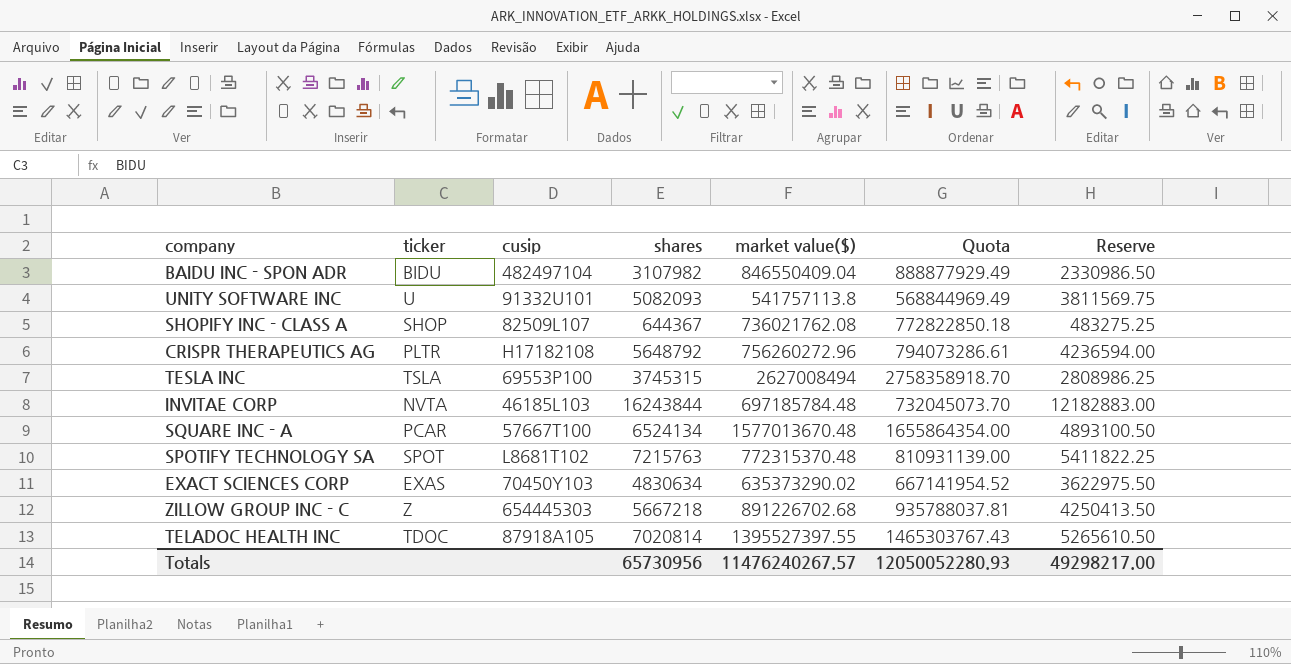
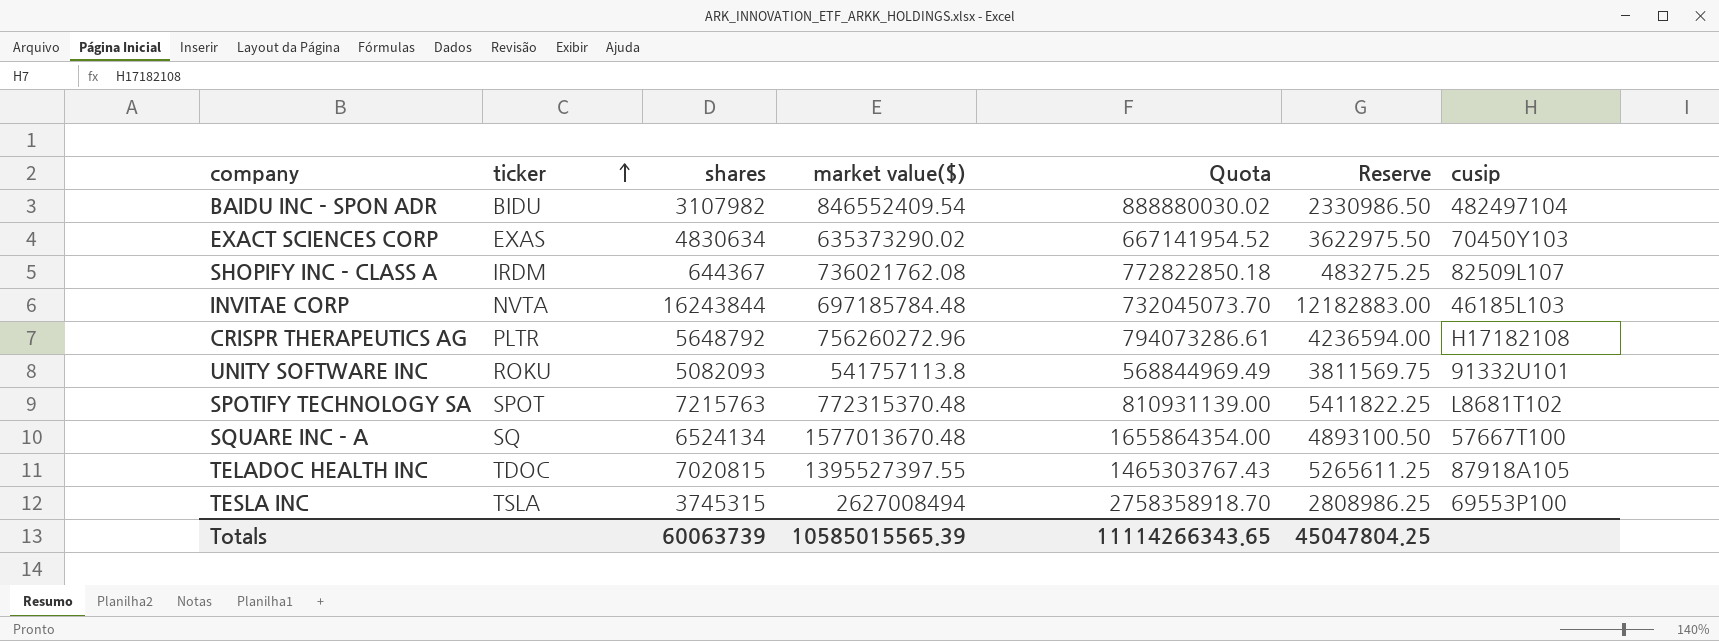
row order: none -> ticker ascending
column cusip | position: 3 -> 7
row ZILLOW GROUP INC - C: Z | 654445303 | 5667218 | 891226702.68 | 935788037.81 | 4250413.50 -> none
BAIDU INC - SPON ADR | market value($): 846550409.04 -> 846552409.54
BAIDU INC - SPON ADR | Quota: 888877929.49 -> 888880030.02
SHOPIFY INC - CLASS A | ticker: SHOP -> IRDM
UNITY SOFTWARE INC | ticker: U -> ROKU
SQUARE INC - A | ticker: PCAR -> SQ
TELADOC HEALTH INC | shares: 7020814 -> 7020815
TELADOC HEALTH INC | Reserve: 5265610.50 -> 5265611.25
Totals | shares: 65730956 -> 60063739
Totals | market value($): 11476240267.57 -> 10585015565.39
Totals | Quota: 12050052280.93 -> 11114266343.65
Totals | Reserve: 49298217.00 -> 45047804.25

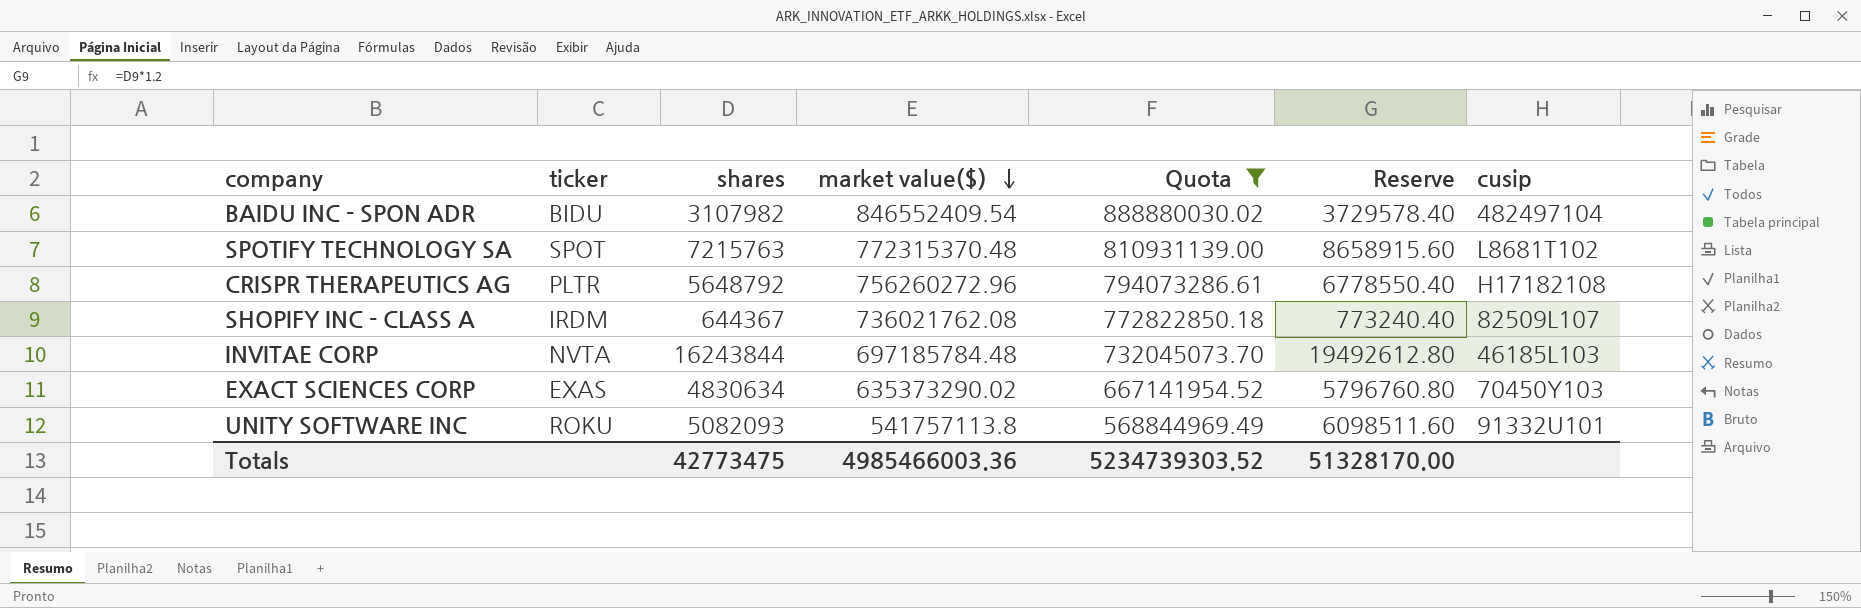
filter: none -> Quota <= 888880030.02
row order: ticker ascending -> market value($) descending
column Reserve | formula: [shares] * 0.75 -> [shares] * 1.2
Totals | shares: 60063739 -> 42773475
Totals | market value($): 10585015565.39 -> 4985466003.36
Totals | Quota: 11114266343.65 -> 5234739303.52
Totals | Reserve: 45047804.25 -> 51328170.00

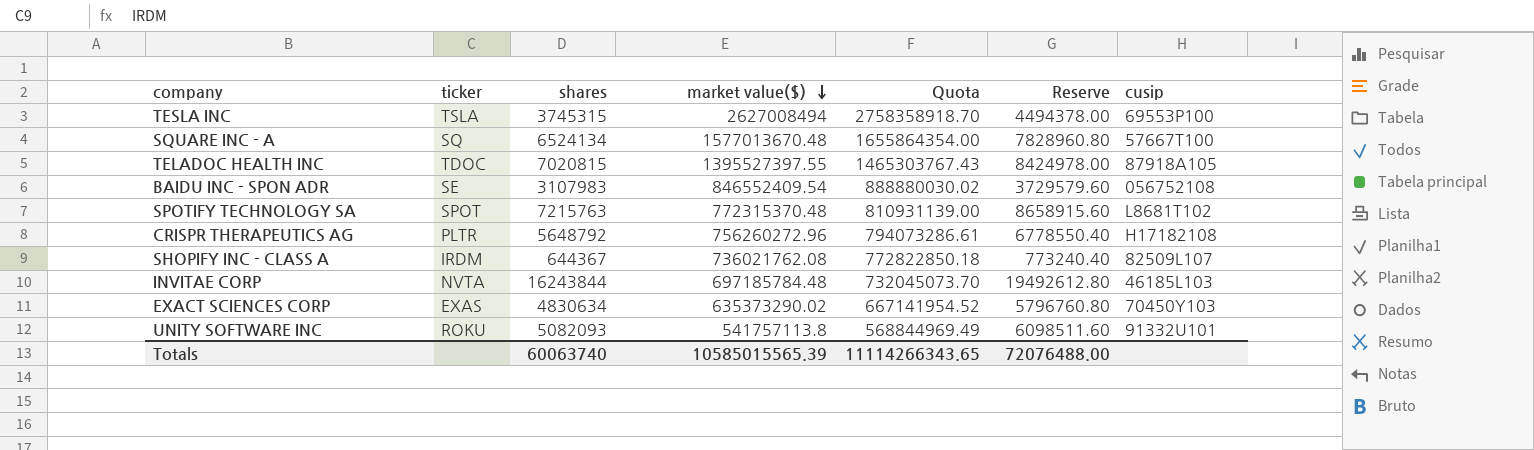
filter: Quota <= 888880030.02 -> none
BAIDU INC - SPON ADR | ticker: BIDU -> SE
BAIDU INC - SPON ADR | shares: 3107982 -> 3107983
BAIDU INC - SPON ADR | Reserve: 3729578.40 -> 3729579.60
BAIDU INC - SPON ADR | cusip: 482497104 -> 056752108
Totals | shares: 42773475 -> 60063740
Totals | market value($): 4985466003.36 -> 10585015565.39
Totals | Quota: 5234739303.52 -> 11114266343.65
Totals | Reserve: 51328170.00 -> 72076488.00

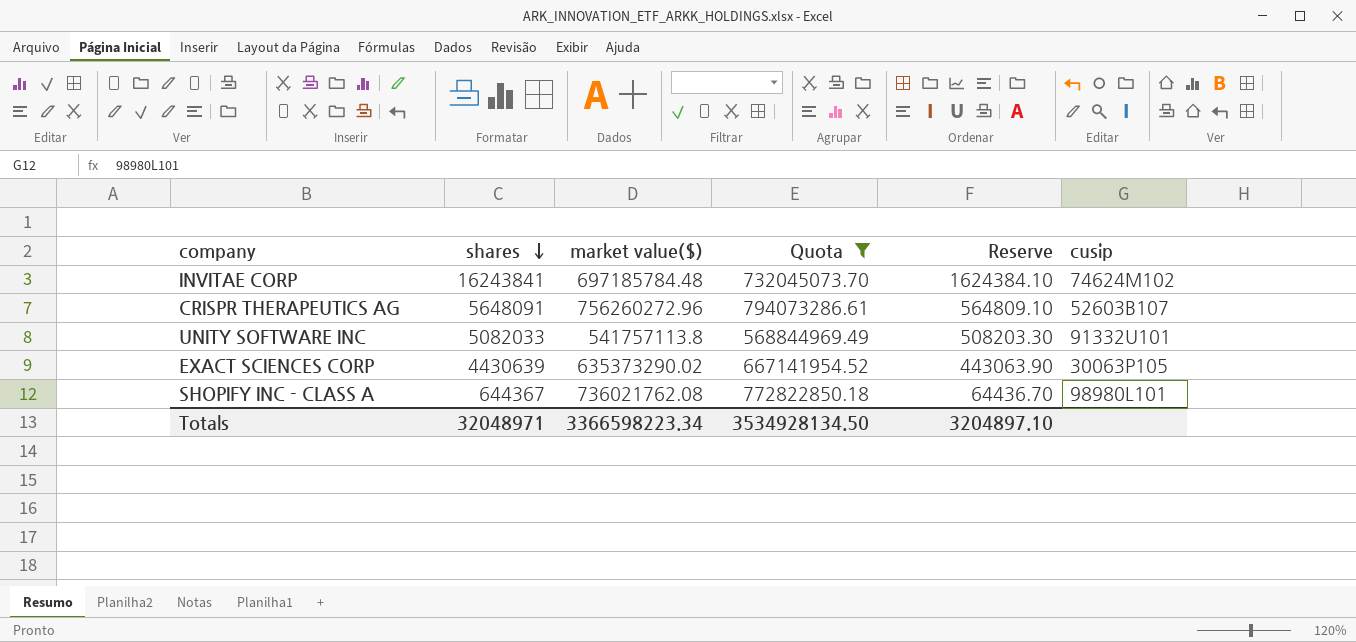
filter: none -> Quota <= 794073286.61
row order: market value($) descending -> shares descending
column ticker | position: 2 -> none
column Reserve | formula: [shares] * 1.2 -> [shares] * 0.1
INVITAE CORP | shares: 16243844 -> 16243841
INVITAE CORP | cusip: 46185L103 -> 74624M102
CRISPR THERAPEUTICS AG | shares: 5648792 -> 5648091
CRISPR THERAPEUTICS AG | cusip: H17182108 -> 52603B107
UNITY SOFTWARE INC | shares: 5082093 -> 5082033
EXACT SCIENCES CORP | shares: 4830634 -> 4430639
EXACT SCIENCES CORP | cusip: 70450Y103 -> 30063P105
SHOPIFY INC - CLASS A | cusip: 82509L107 -> 98980L101
Totals | shares: 60063740 -> 32048971
Totals | market value($): 10585015565.39 -> 3366598223.34
Totals | Quota: 11114266343.65 -> 3534928134.50
Totals | Reserve: 72076488.00 -> 3204897.10

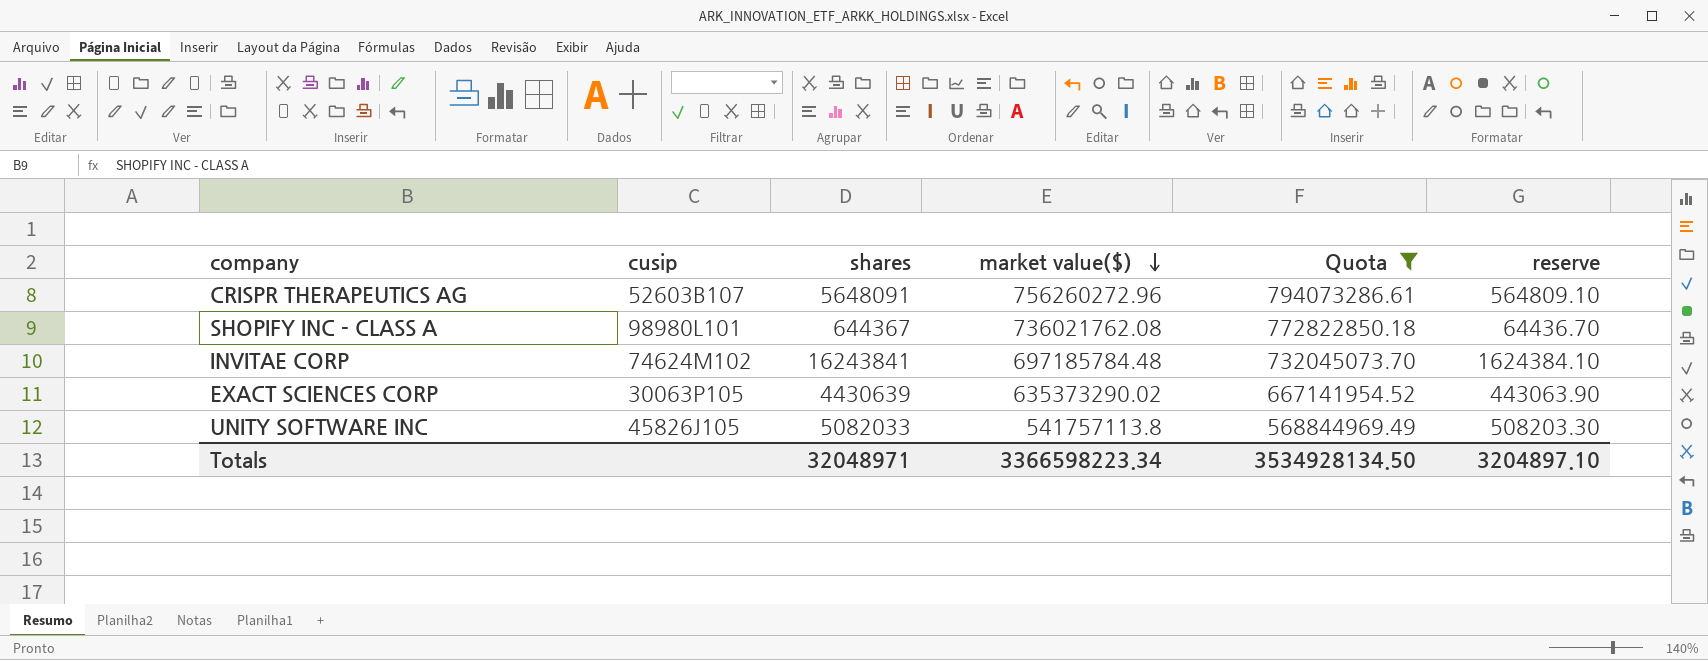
row order: shares descending -> market value($) descending
column cusip | position: 6 -> 2
column name: Reserve -> reserve
UNITY SOFTWARE INC | cusip: 91332U101 -> 45826J105

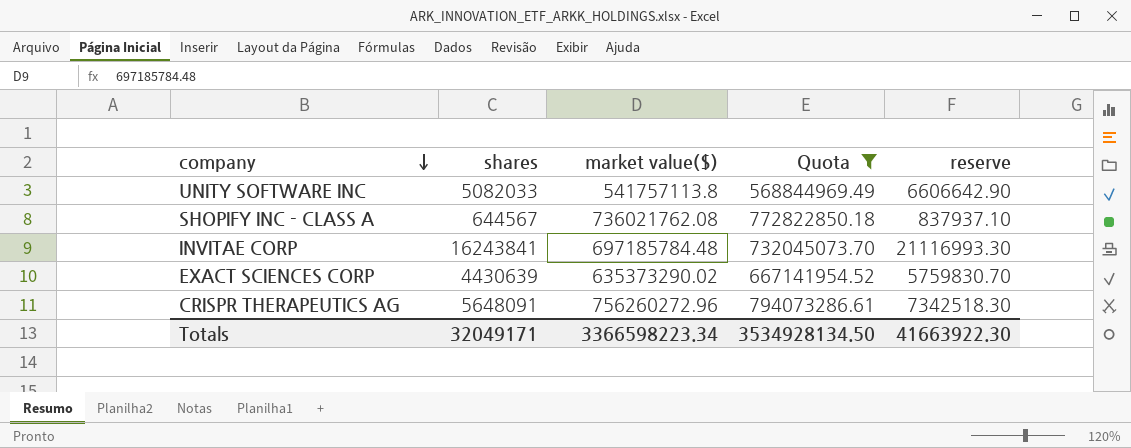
row order: market value($) descending -> company descending
column cusip | position: 2 -> none
column reserve | formula: [shares] * 0.1 -> [shares] * 1.3
SHOPIFY INC - CLASS A | shares: 644367 -> 644567
Totals | shares: 32048971 -> 32049171
Totals | reserve: 3204897.10 -> 41663922.30

